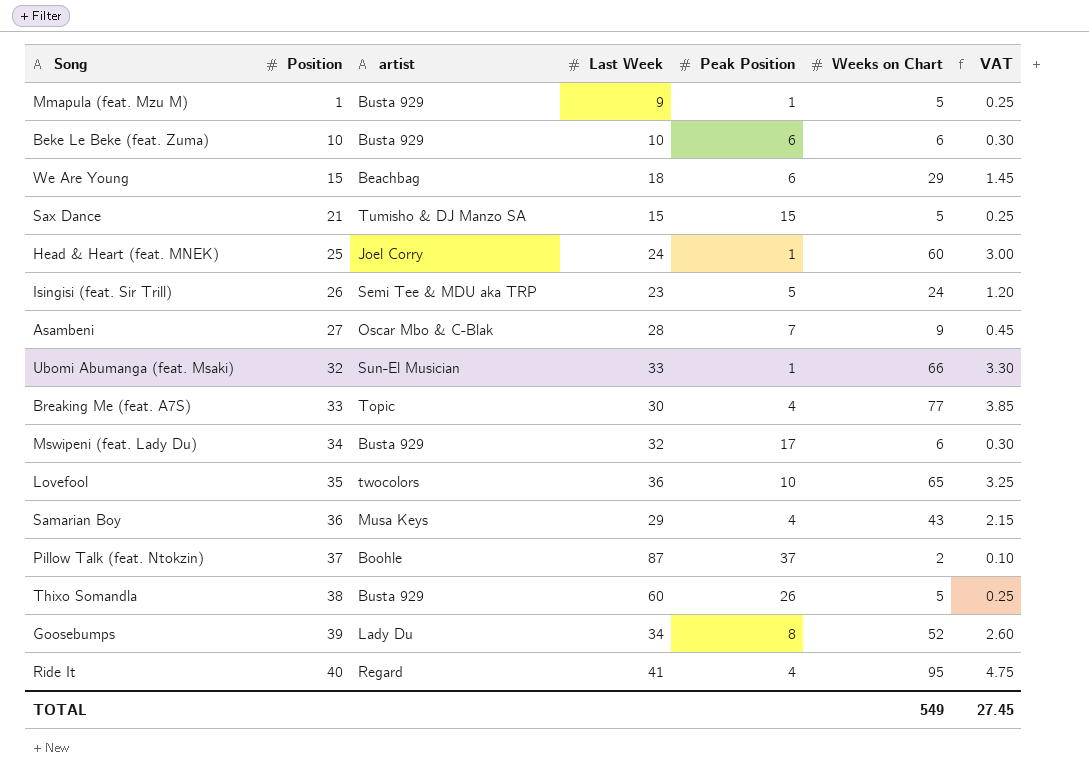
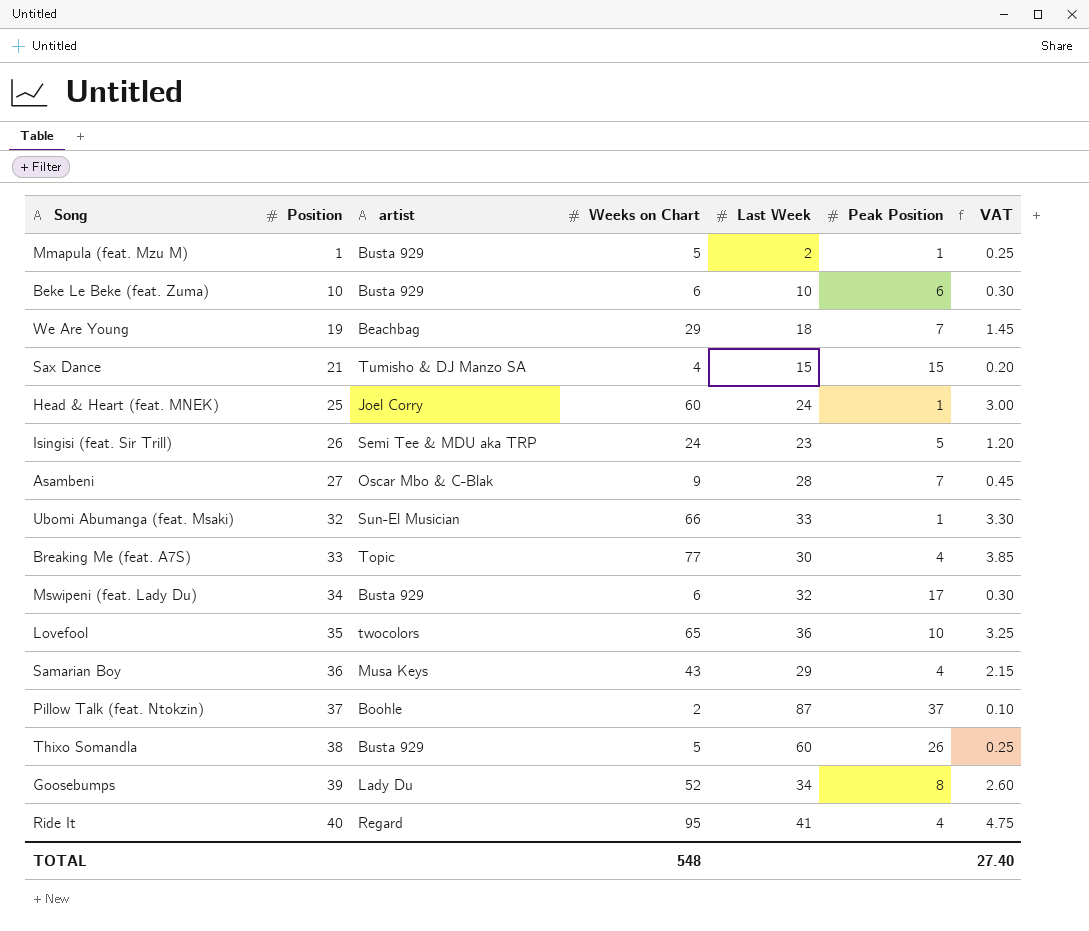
column Weeks on Chart | position: 6 -> 4
Mmapula (feat. Mzu M) | Last Week: 9 -> 2
We Are Young | Position: 15 -> 19
We Are Young | Peak Position: 6 -> 7
Sax Dance | Weeks on Chart: 5 -> 4
Sax Dance | VAT: 0.25 -> 0.20
TOTAL | Weeks on Chart: 549 -> 548
TOTAL | VAT: 27.45 -> 27.40

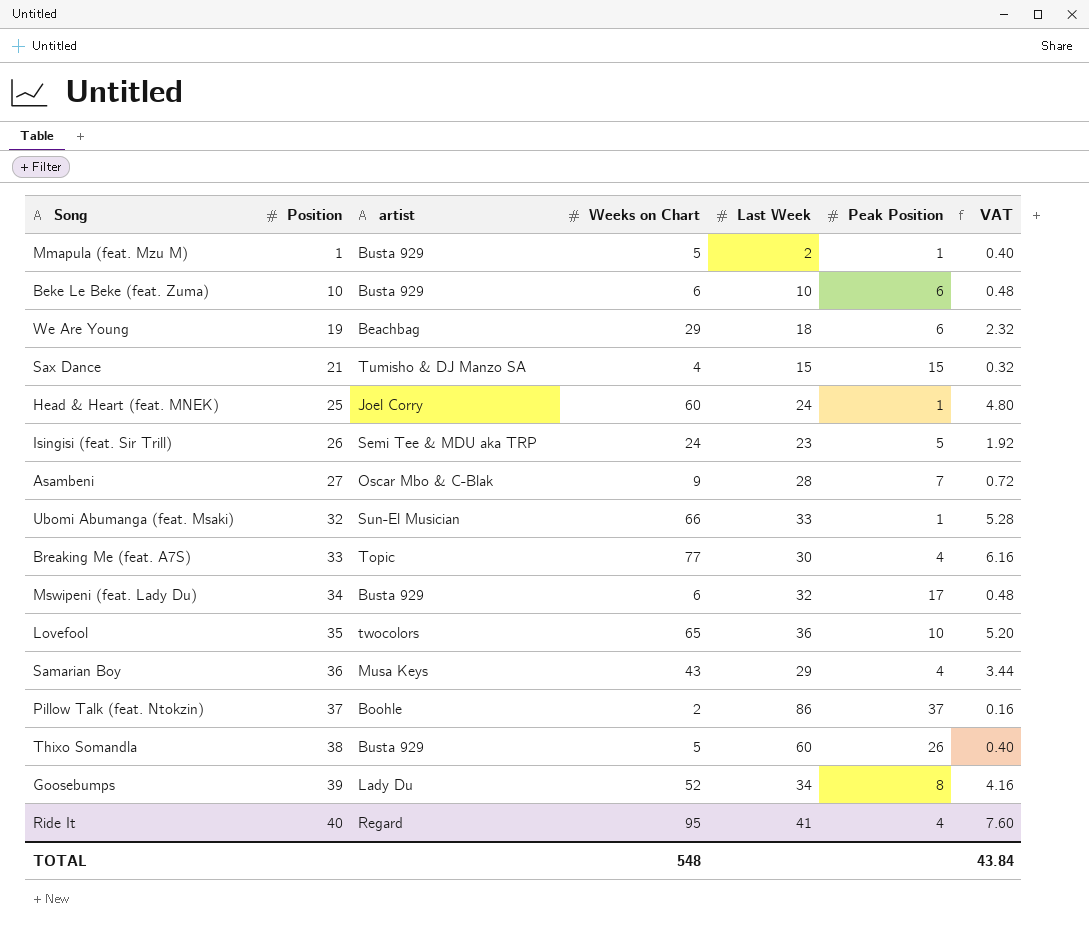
column VAT | formula: [Weeks on Chart] * 0.05 -> [Weeks on Chart] * 0.08
We Are Young | Peak Position: 7 -> 6
Pillow Talk (feat. Ntokzin) | Last Week: 87 -> 86
TOTAL | VAT: 27.40 -> 43.84

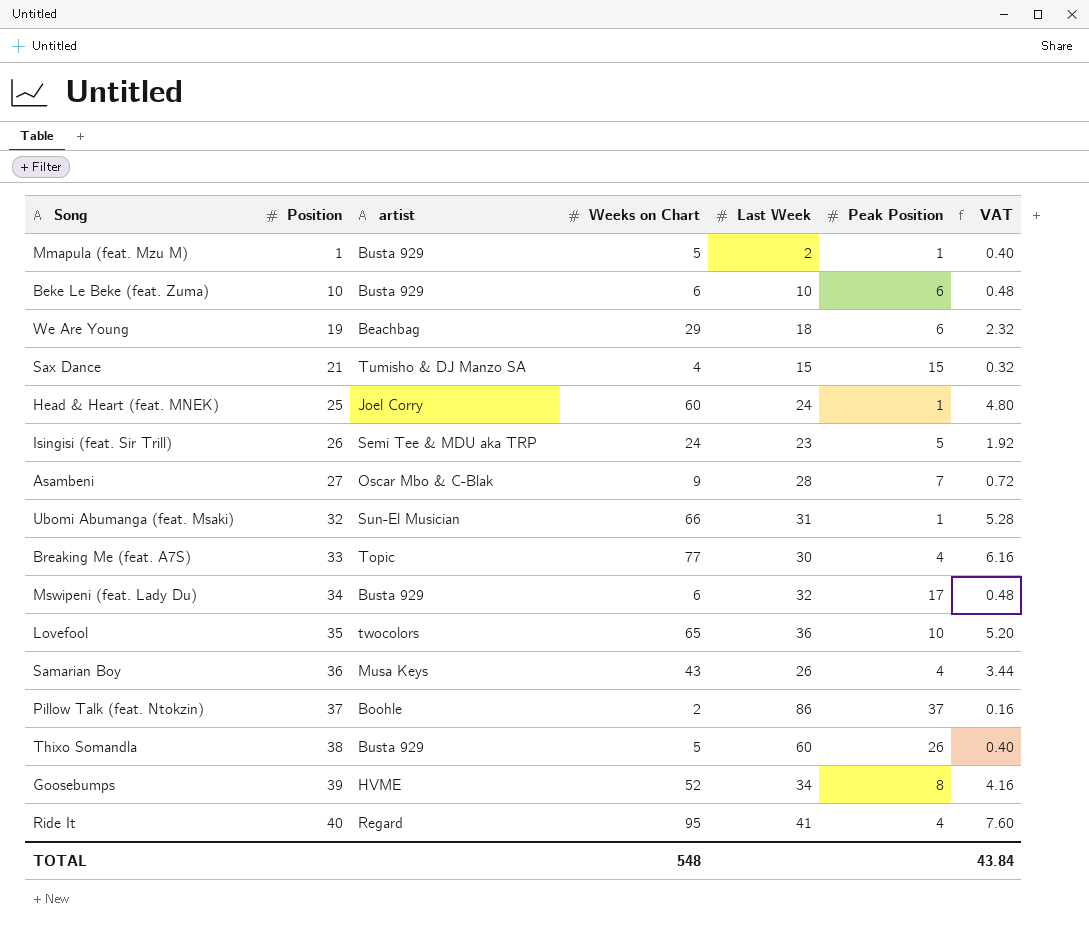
Ubomi Abumanga (feat. Msaki) | Last Week: 33 -> 31
Samarian Boy | Last Week: 29 -> 26
Goosebumps | artist: Lady Du -> HVME

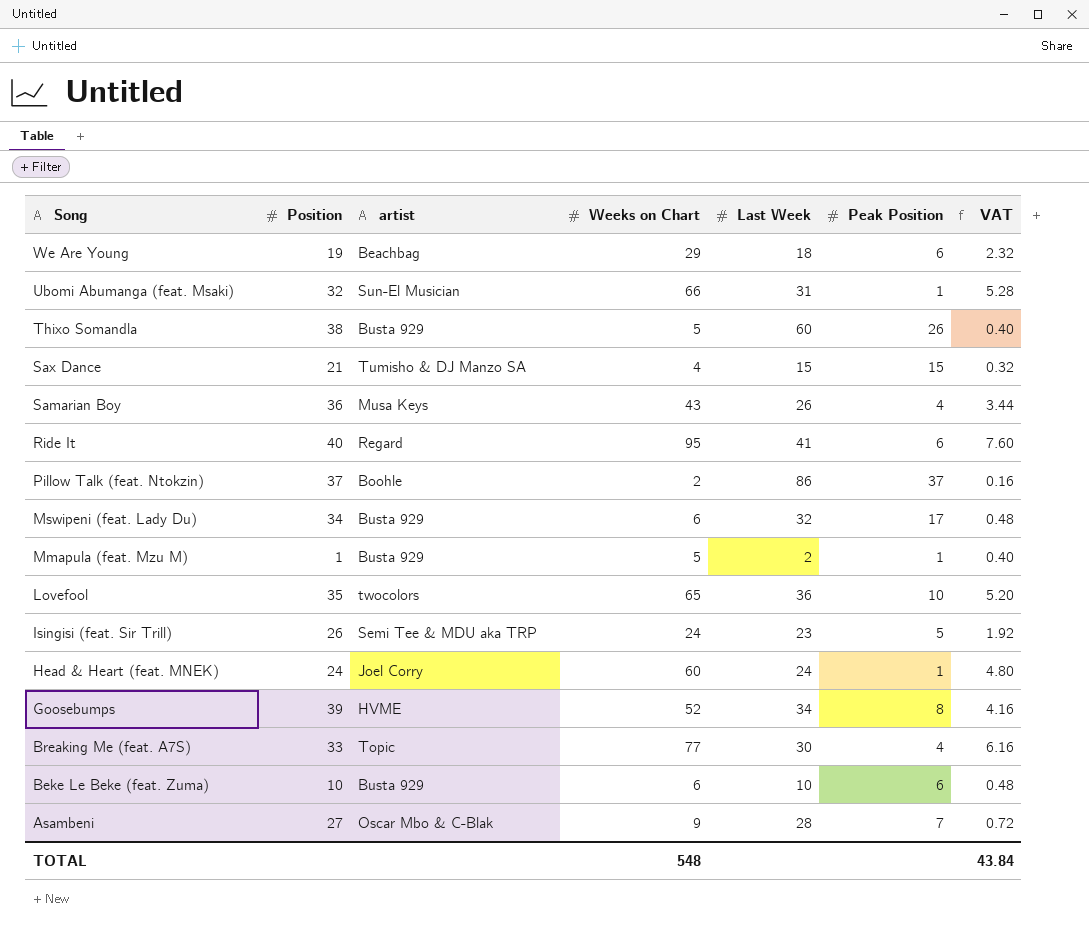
row order: Position ascending -> Song descending
Ride It | Peak Position: 4 -> 6
Head & Heart (feat. MNEK) | Position: 25 -> 24

